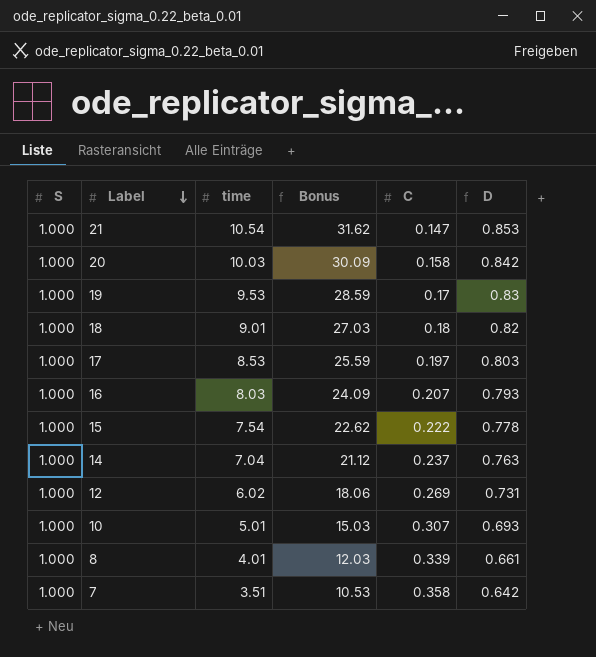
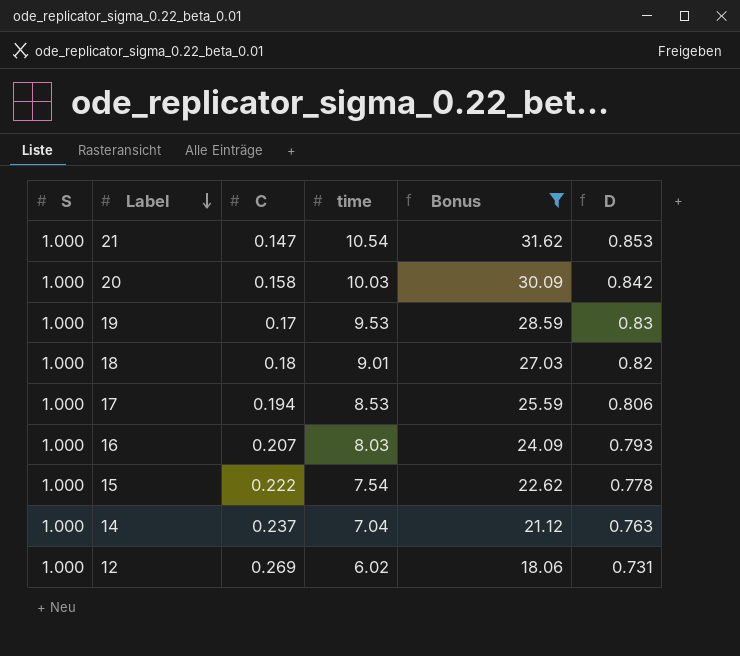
filter: none -> Bonus >= 18.06
column C | position: 5 -> 3
17 | C: 0.197 -> 0.194
17 | D: 0.803 -> 0.806

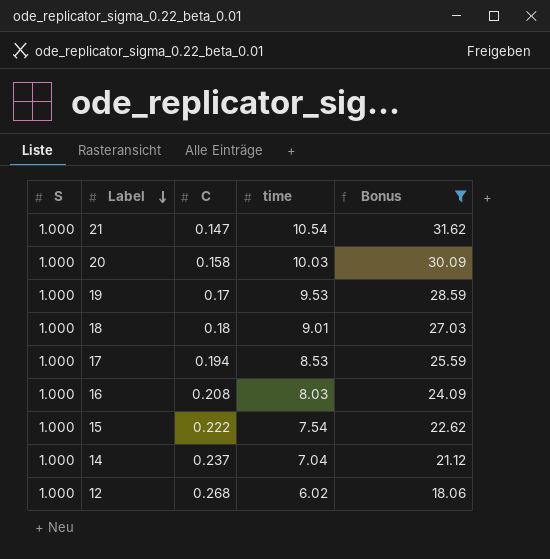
column D | formula: [S] - [C] -> none
16 | C: 0.207 -> 0.208
12 | C: 0.269 -> 0.268

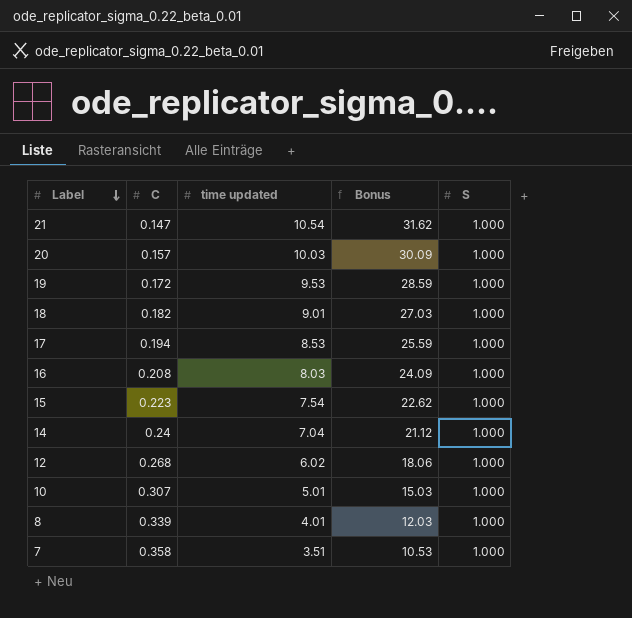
filter: Bonus >= 18.06 -> none
column name: time -> time updated
column S | position: 1 -> 5
20 | C: 0.158 -> 0.157
19 | C: 0.17 -> 0.172
18 | C: 0.18 -> 0.182
15 | C: 0.222 -> 0.223
14 | C: 0.237 -> 0.24

